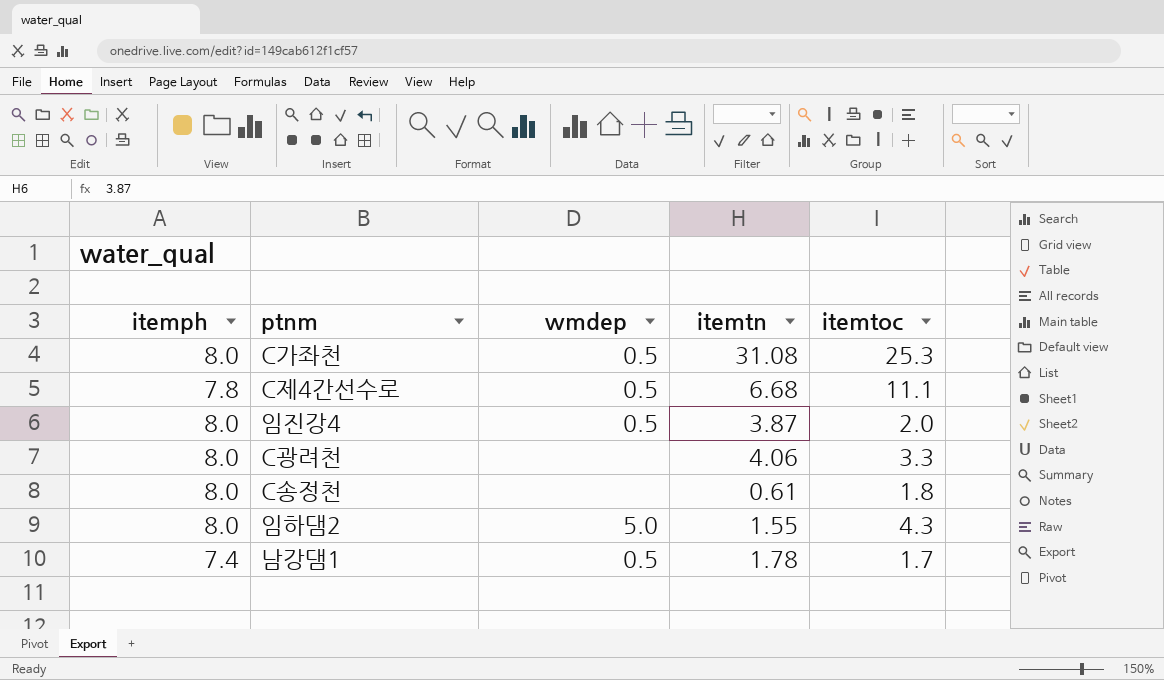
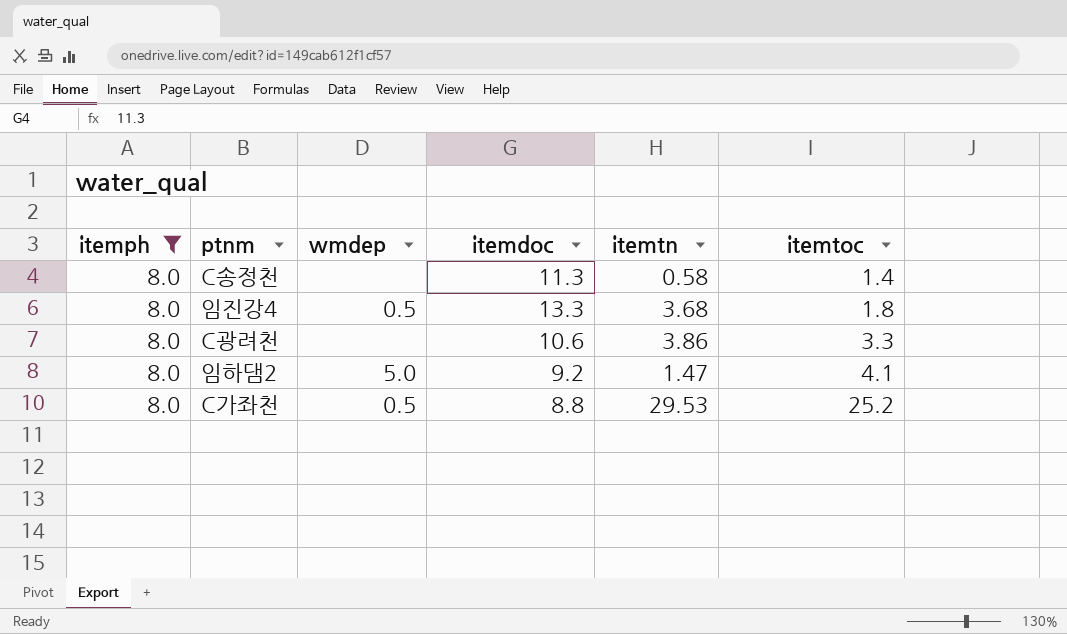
filter: none -> itemph = 8.0
row order: none -> itemtoc ascending
column itemdoc | position: none -> 4
C송정천 | itemtn: 0.61 -> 0.58
C송정천 | itemtoc: 1.8 -> 1.4
임진강4 | itemtn: 3.87 -> 3.68
임진강4 | itemtoc: 2.0 -> 1.8
C광려천 | itemtn: 4.06 -> 3.86
임하댐2 | itemtn: 1.55 -> 1.47
임하댐2 | itemtoc: 4.3 -> 4.1
C가좌천 | itemtn: 31.08 -> 29.53
C가좌천 | itemtoc: 25.3 -> 25.2

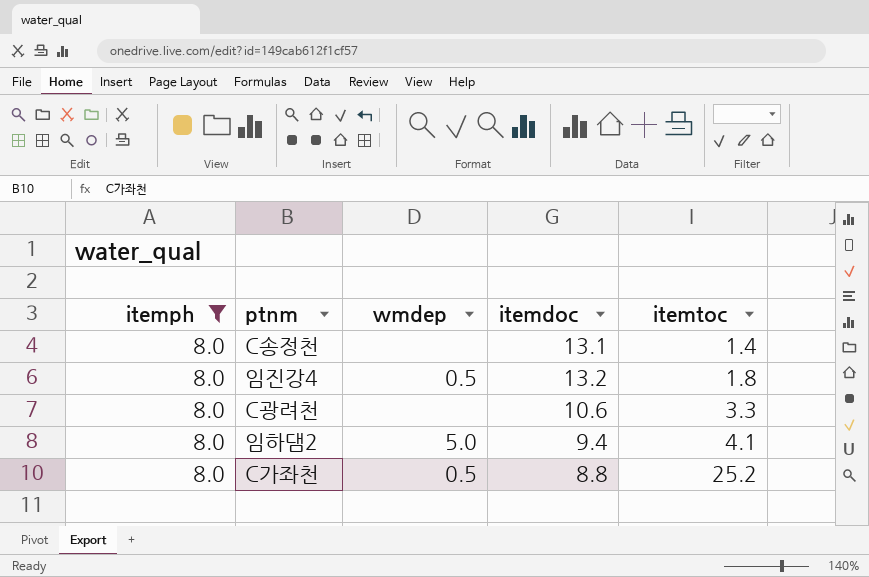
column itemtn | position: 5 -> none
C송정천 | itemdoc: 11.3 -> 13.1
임진강4 | itemdoc: 13.3 -> 13.2
임하댐2 | itemdoc: 9.2 -> 9.4

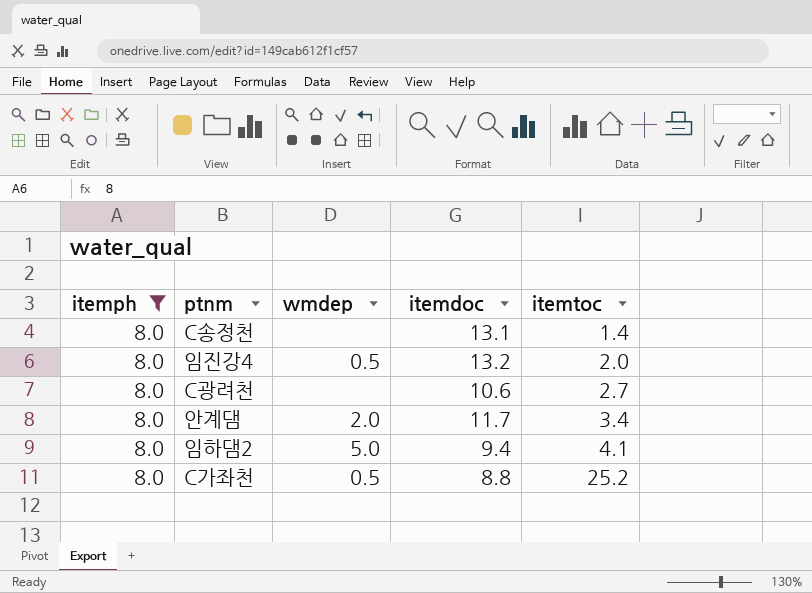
임진강4 | itemtoc: 1.8 -> 2.0
C광려천 | itemtoc: 3.3 -> 2.7
row 안계댐: none -> 8.0 | 2.0 | 11.7 | 3.4

